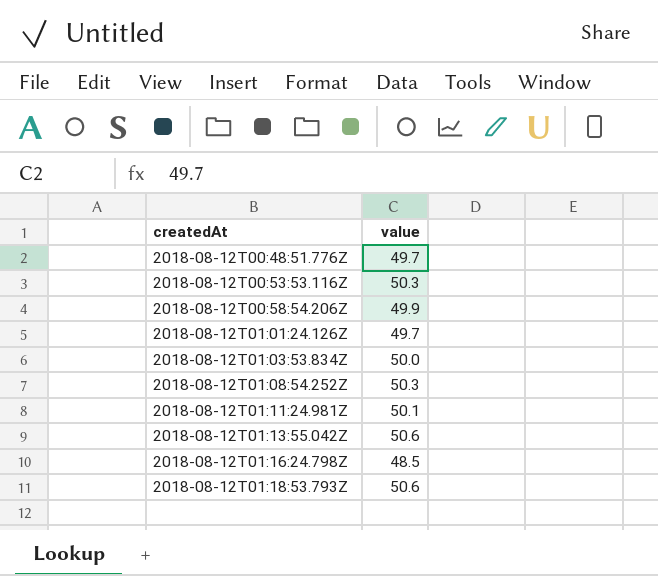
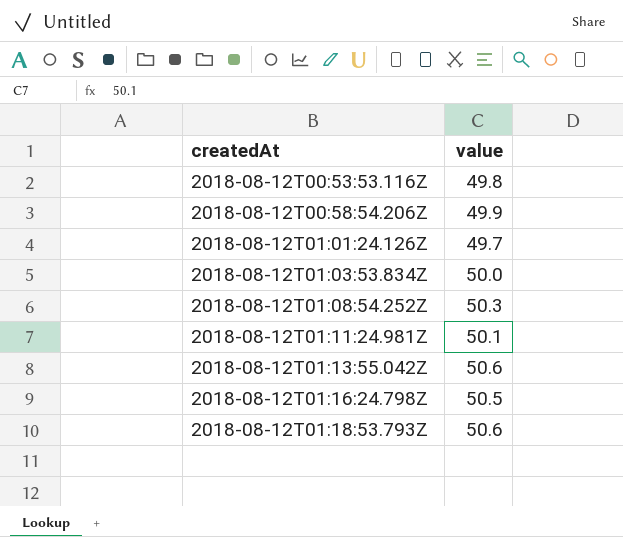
row 2018-08-12T00:48:51.776Z: 49.7 -> none
2018-08-12T00:53:53.116Z | value: 50.3 -> 49.8
2018-08-12T01:16:24.798Z | value: 48.5 -> 50.5

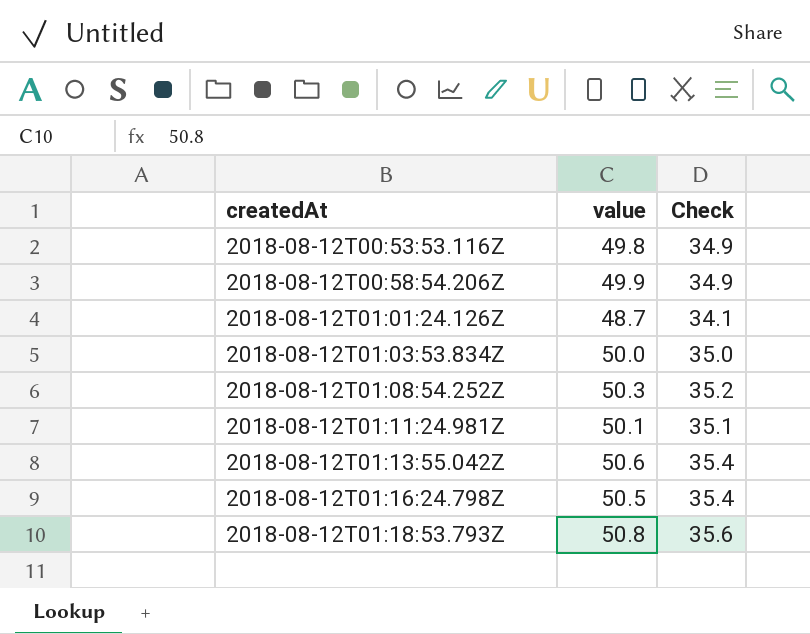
column Check | formula: none -> [value] * 0.7
2018-08-12T01:01:24.126Z | value: 49.7 -> 48.7
2018-08-12T01:18:53.793Z | value: 50.6 -> 50.8

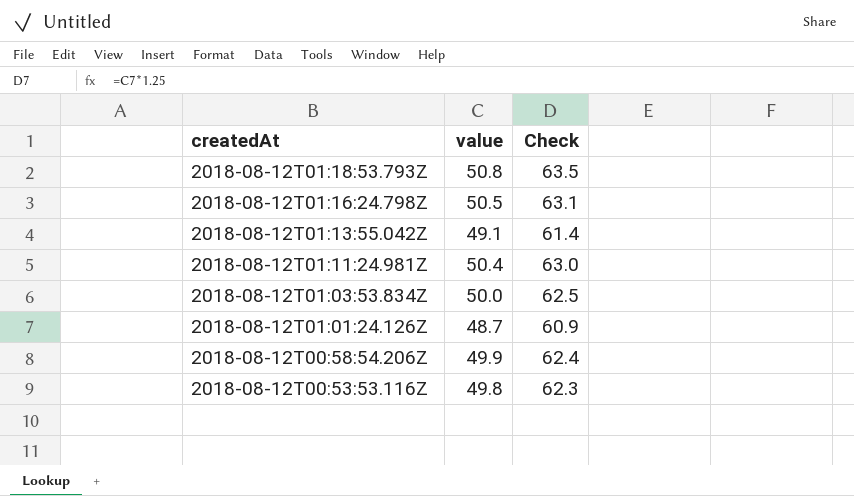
row order: createdAt ascending -> createdAt descending
column Check | formula: [value] * 0.7 -> [value] * 1.25
row 2018-08-12T01:08:54.252Z: 50.3 | 35.2 -> none
2018-08-12T01:13:55.042Z | value: 50.6 -> 49.1
2018-08-12T01:11:24.981Z | value: 50.1 -> 50.4

